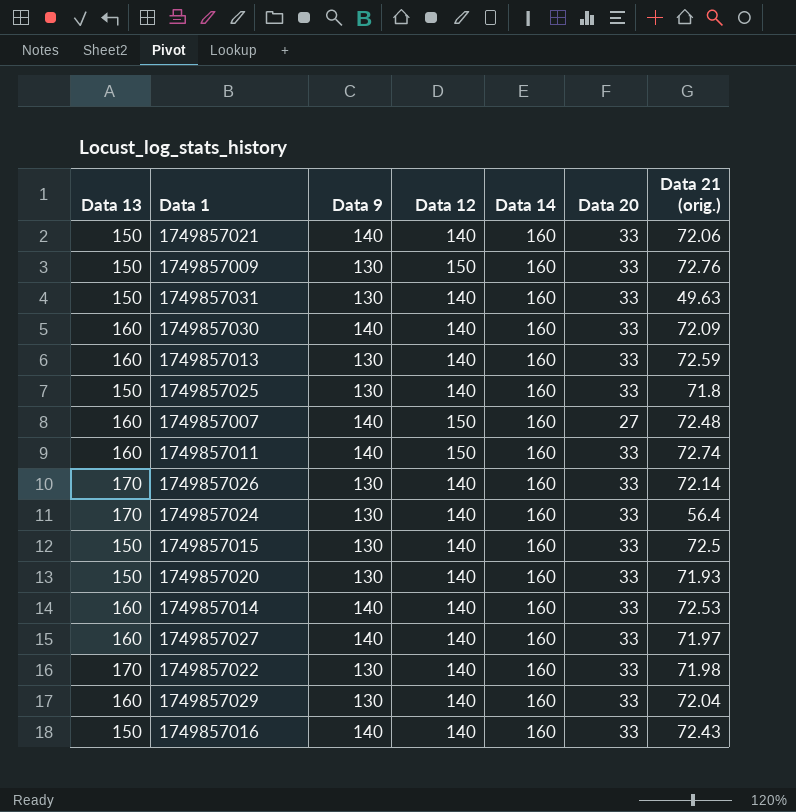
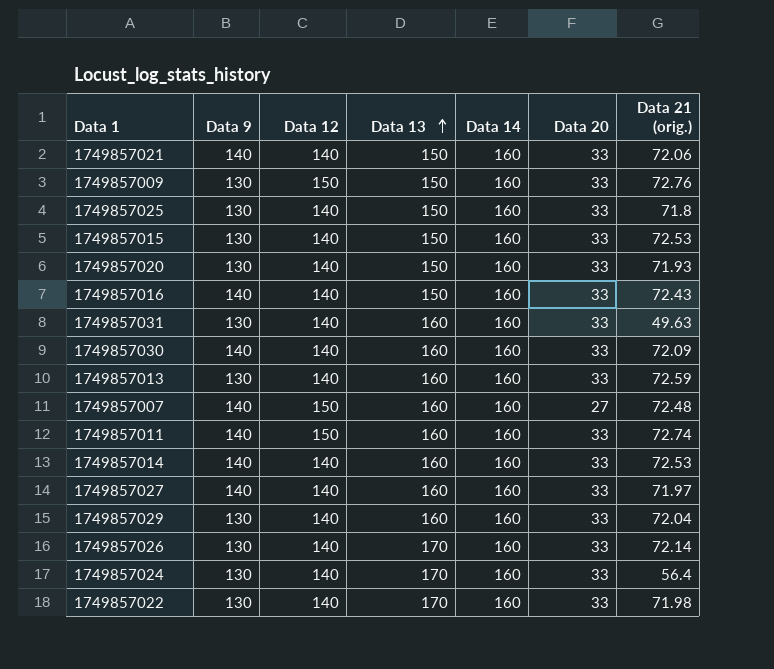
row order: none -> Data 13 ascending
column Data 13 | position: 1 -> 4
1749857015 | Data 21 (orig.): 72.5 -> 72.53
1749857031 | Data 13: 150 -> 160

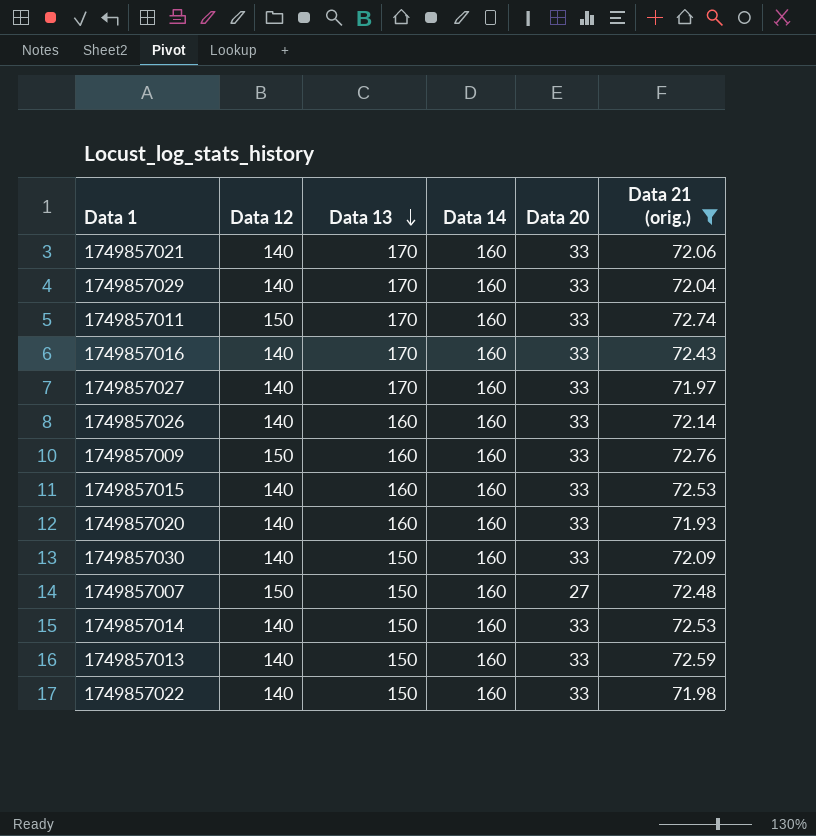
filter: none -> Data 21 (orig.) >= 71.93
row order: Data 13 ascending -> Data 13 descending
column Data 9 | position: 2 -> none
1749857021 | Data 13: 150 -> 170
1749857029 | Data 13: 160 -> 170
1749857011 | Data 13: 160 -> 170
1749857016 | Data 13: 150 -> 170
1749857027 | Data 13: 160 -> 170
1749857026 | Data 13: 170 -> 160
1749857009 | Data 13: 150 -> 160
1749857015 | Data 13: 150 -> 160
1749857020 | Data 13: 150 -> 160
1749857030 | Data 13: 160 -> 150
1749857007 | Data 13: 160 -> 150
1749857014 | Data 13: 160 -> 150
1749857013 | Data 13: 160 -> 150
1749857022 | Data 13: 170 -> 150

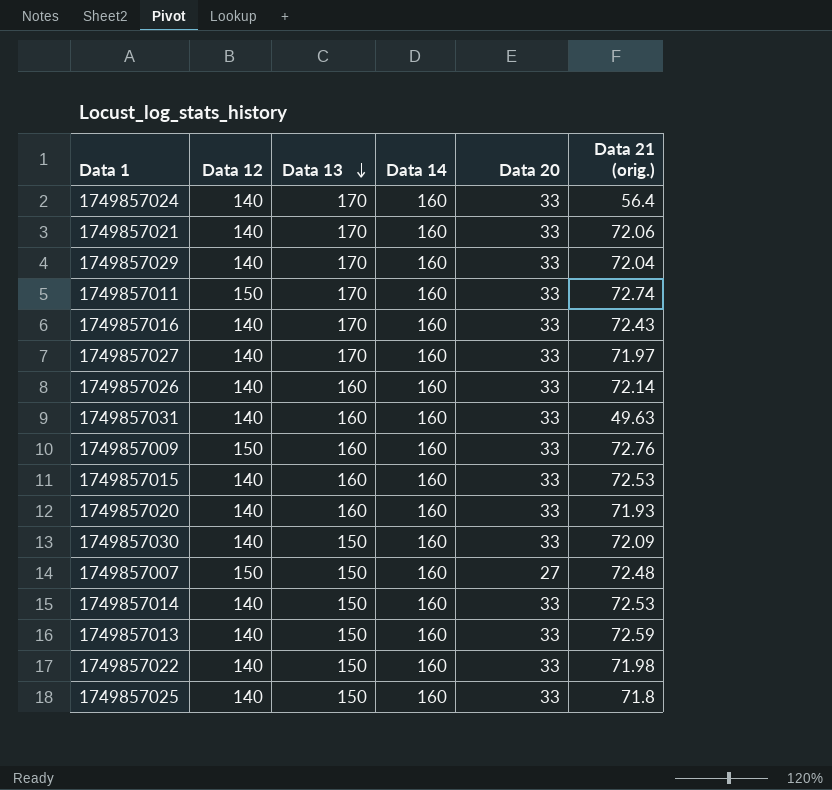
filter: Data 21 (orig.) >= 71.93 -> none

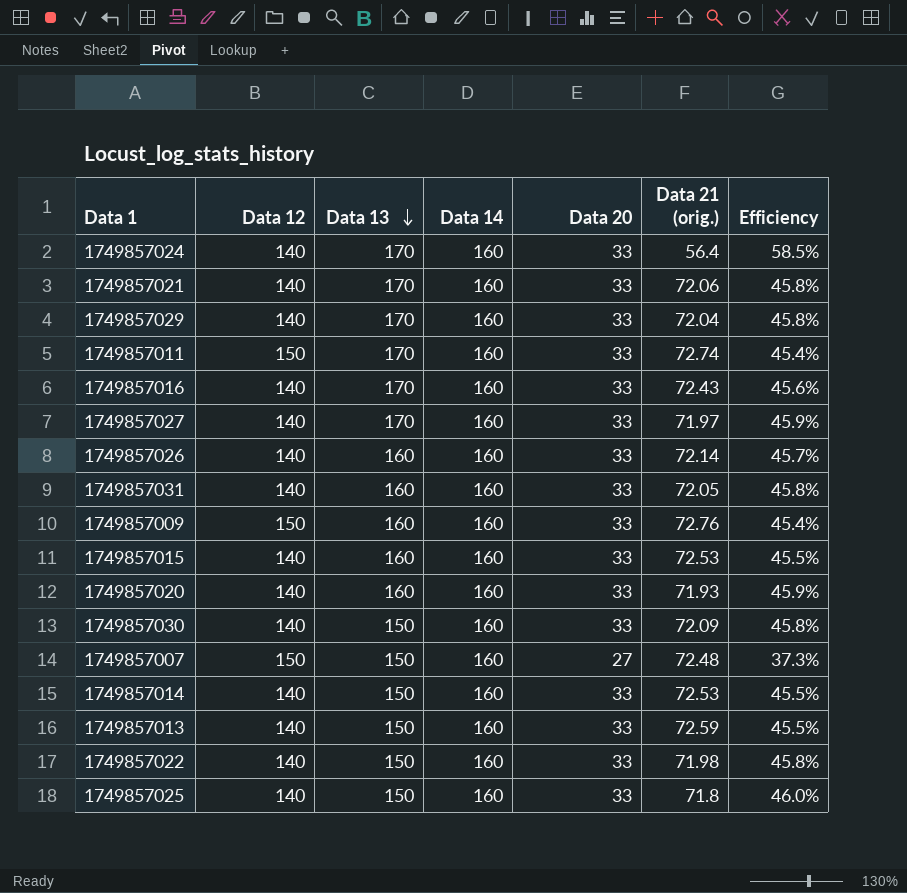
column Efficiency | formula: none -> [Data 20] / [Data 21 (orig.)]
1749857031 | Data 21 (orig.): 49.63 -> 72.05

